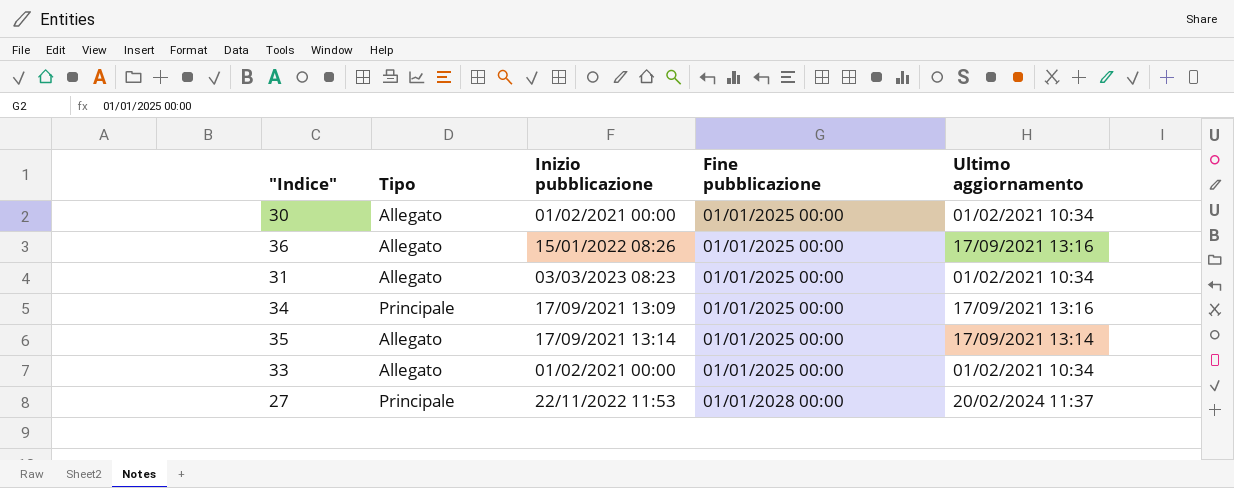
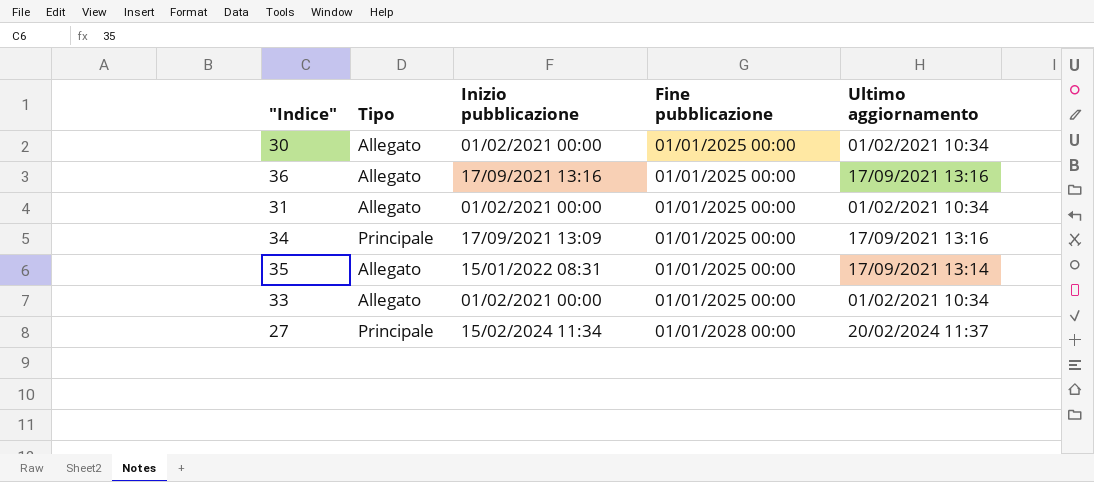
36 | Inizio pubblicazione: 15/01/2022 08:26 -> 17/09/2021 13:16
31 | Inizio pubblicazione: 03/03/2023 08:23 -> 01/02/2021 00:00
35 | Inizio pubblicazione: 17/09/2021 13:14 -> 15/01/2022 08:31
27 | Inizio pubblicazione: 22/11/2022 11:53 -> 15/02/2024 11:34

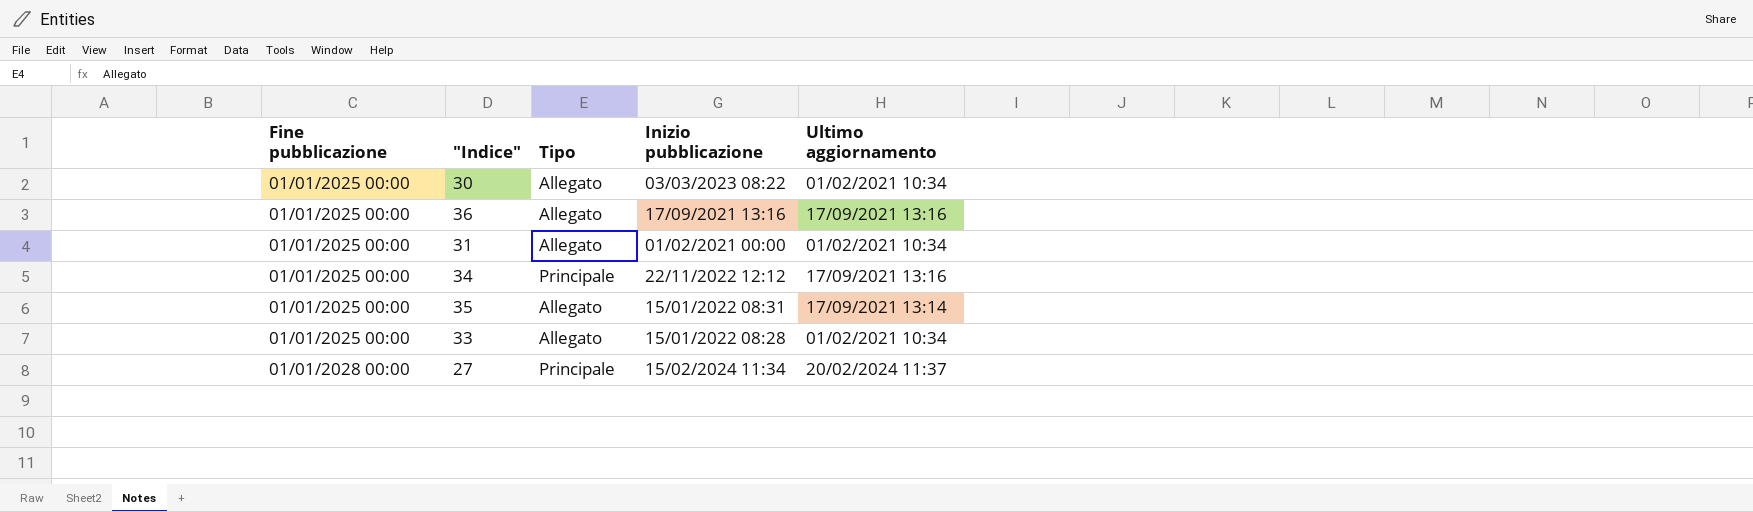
column Fine pubblicazione | position: 4 -> 1
30 | Inizio pubblicazione: 01/02/2021 00:00 -> 03/03/2023 08:22
34 | Inizio pubblicazione: 17/09/2021 13:09 -> 22/11/2022 12:12
33 | Inizio pubblicazione: 01/02/2021 00:00 -> 15/01/2022 08:28

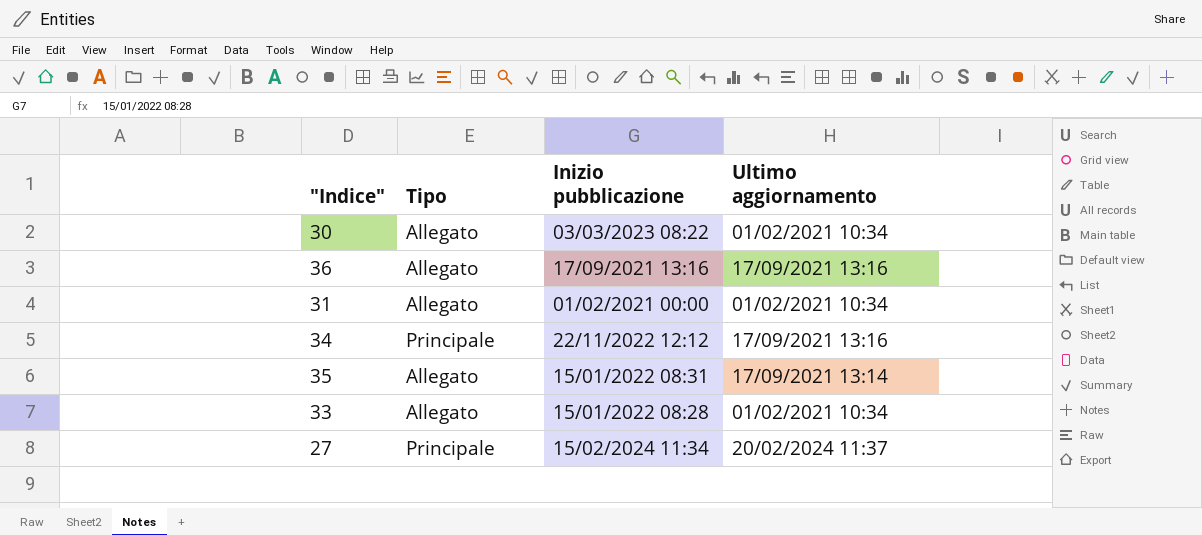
column Fine pubblicazione | position: 1 -> none

